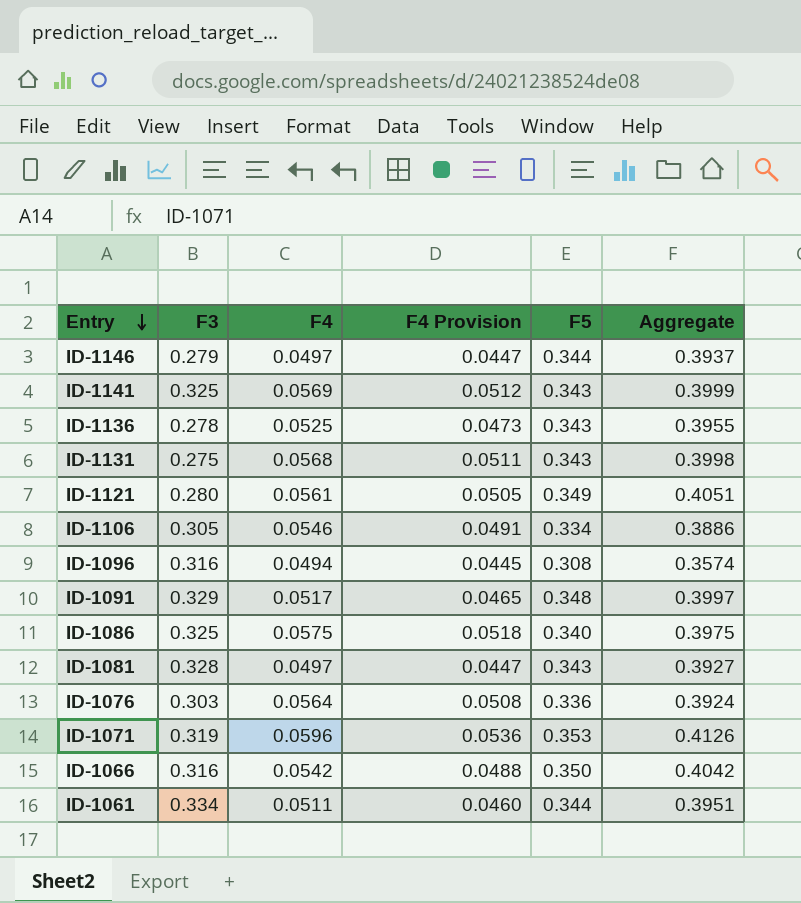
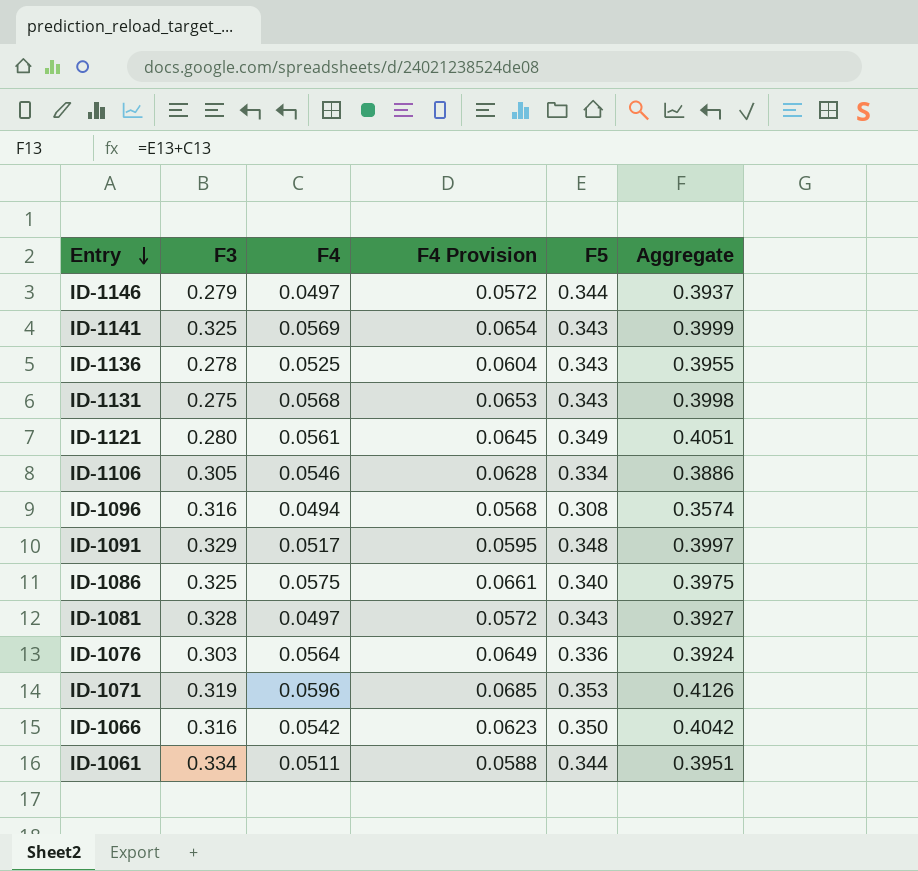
column F4 Provision | formula: [F4] * 0.9 -> [F4] * 1.15

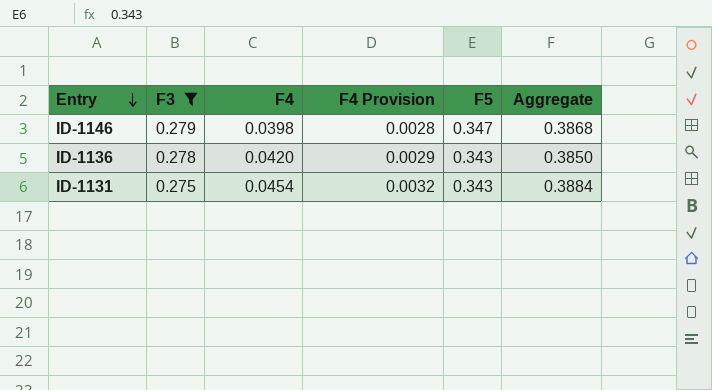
filter: none -> F3 <= 0.279
column F4 Provision | formula: [F4] * 1.15 -> [F4] * 0.07
ID-1146 | F4: 0.0497 -> 0.0398
ID-1146 | F5: 0.344 -> 0.347
ID-1146 | Aggregate: 0.3937 -> 0.3868
ID-1136 | F4: 0.0525 -> 0.0420
ID-1136 | Aggregate: 0.3955 -> 0.3850
ID-1131 | F4: 0.0568 -> 0.0454
ID-1131 | Aggregate: 0.3998 -> 0.3884

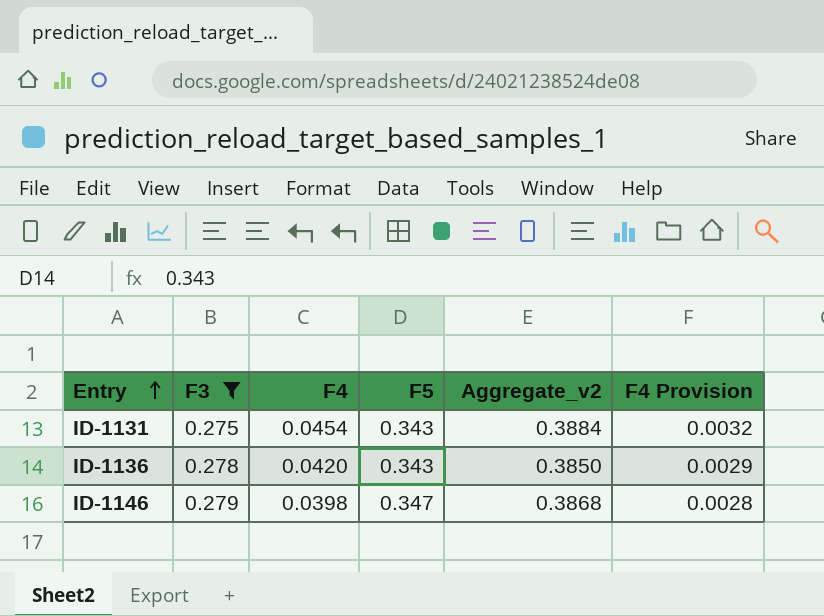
row order: Entry descending -> Entry ascending
column name: Aggregate -> Aggregate_v2
column F4 Provision | position: 4 -> 6

